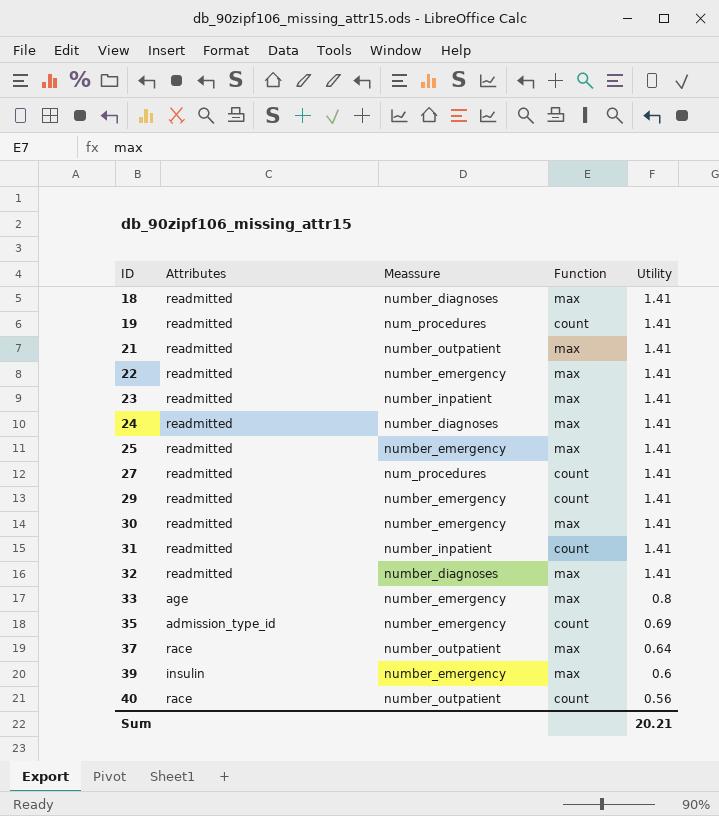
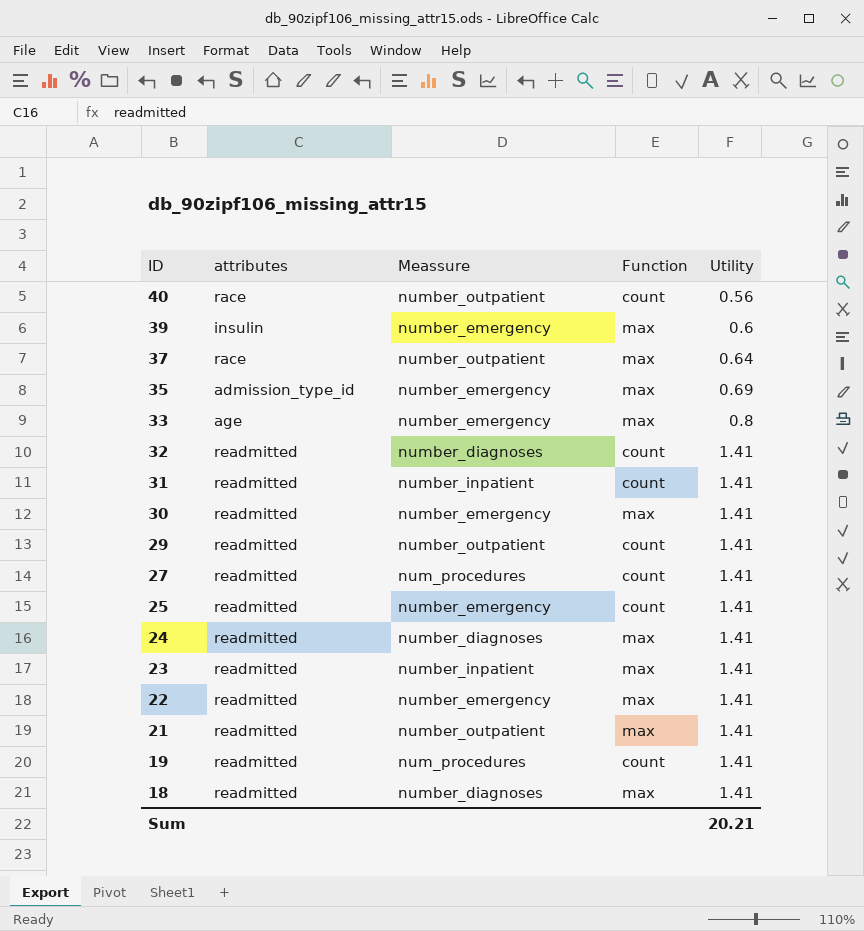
row order: ID ascending -> ID descending
column name: Attributes -> attributes
35 | Function: count -> max
32 | Function: max -> count
29 | Meassure: number_emergency -> number_outpatient
25 | Function: max -> count

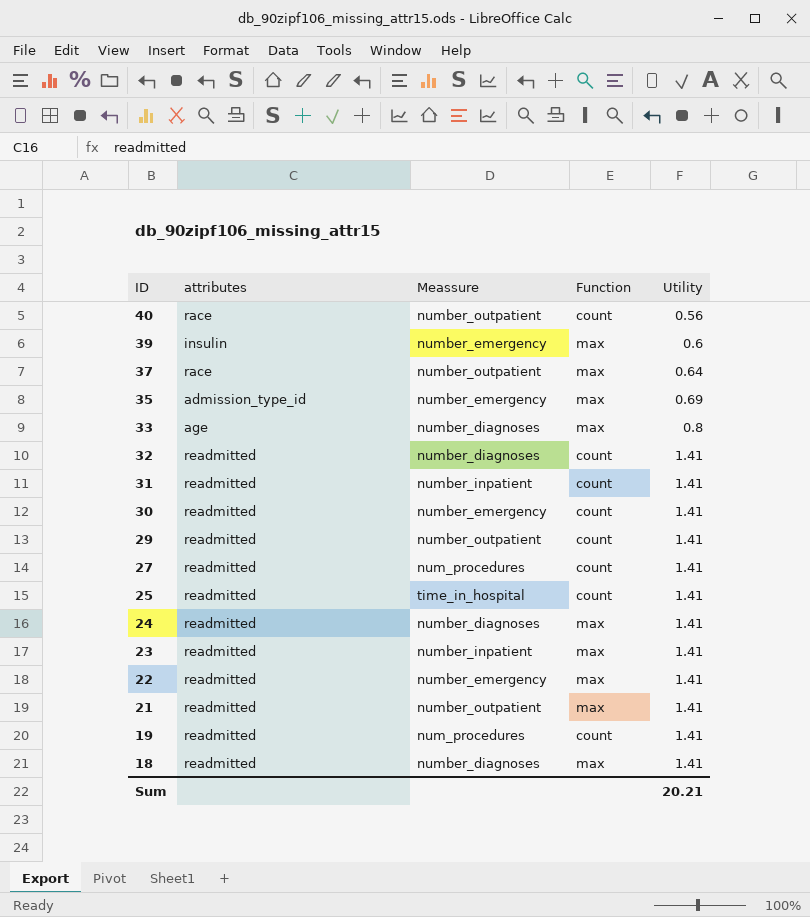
33 | Meassure: number_emergency -> number_diagnoses
30 | Function: max -> count
25 | Meassure: number_emergency -> time_in_hospital

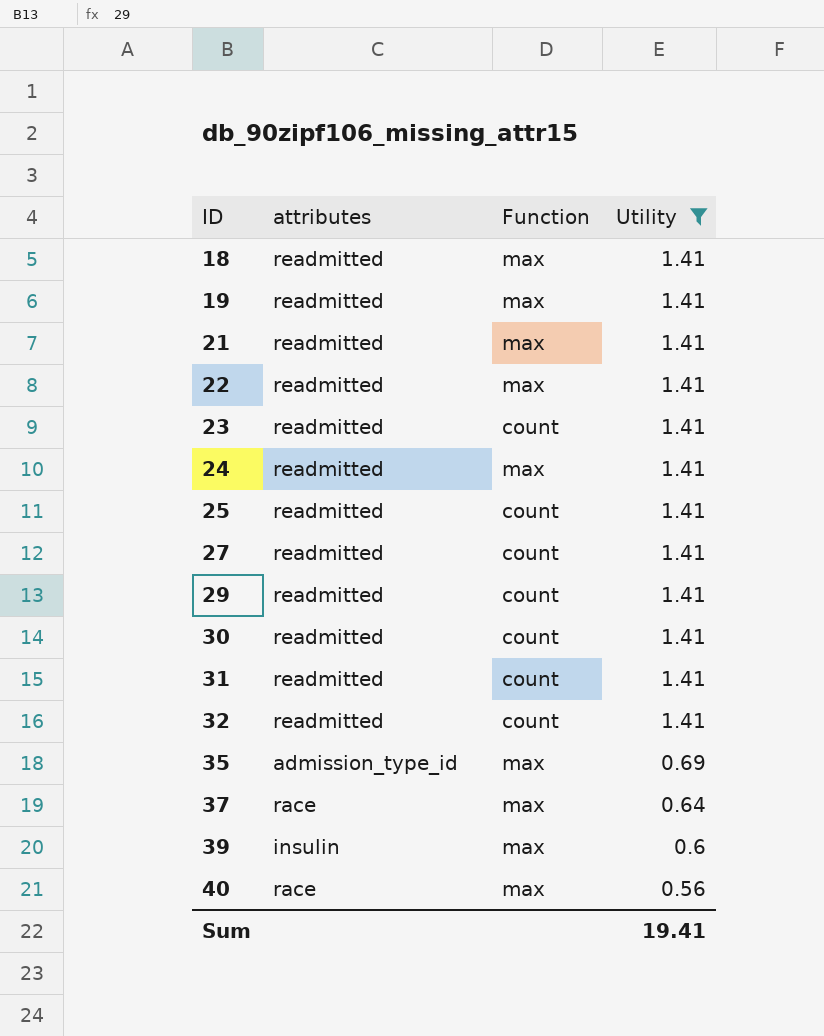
filter: none -> Utility != 0.8
row order: ID descending -> ID ascending
column Meassure | position: 3 -> none
19 | Function: count -> max
23 | Function: max -> count
40 | Function: count -> max
Sum | Utility: 20.21 -> 19.41

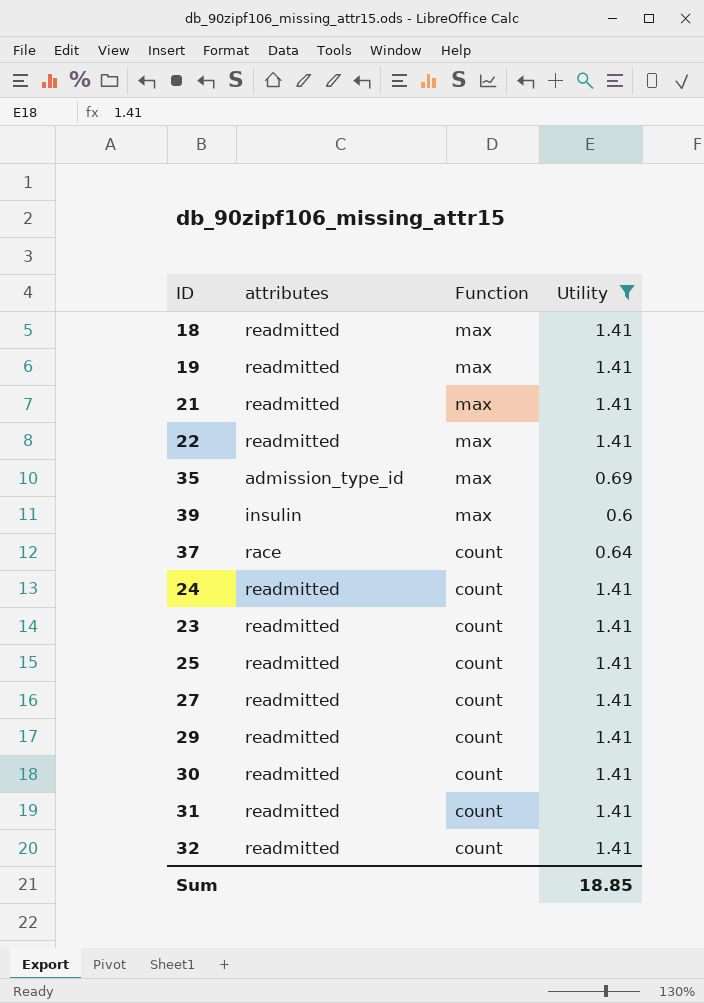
row order: ID ascending -> Function descending
row 40: race | max | 0.56 -> none
37 | Function: max -> count
24 | Function: max -> count
Sum | Utility: 19.41 -> 18.85

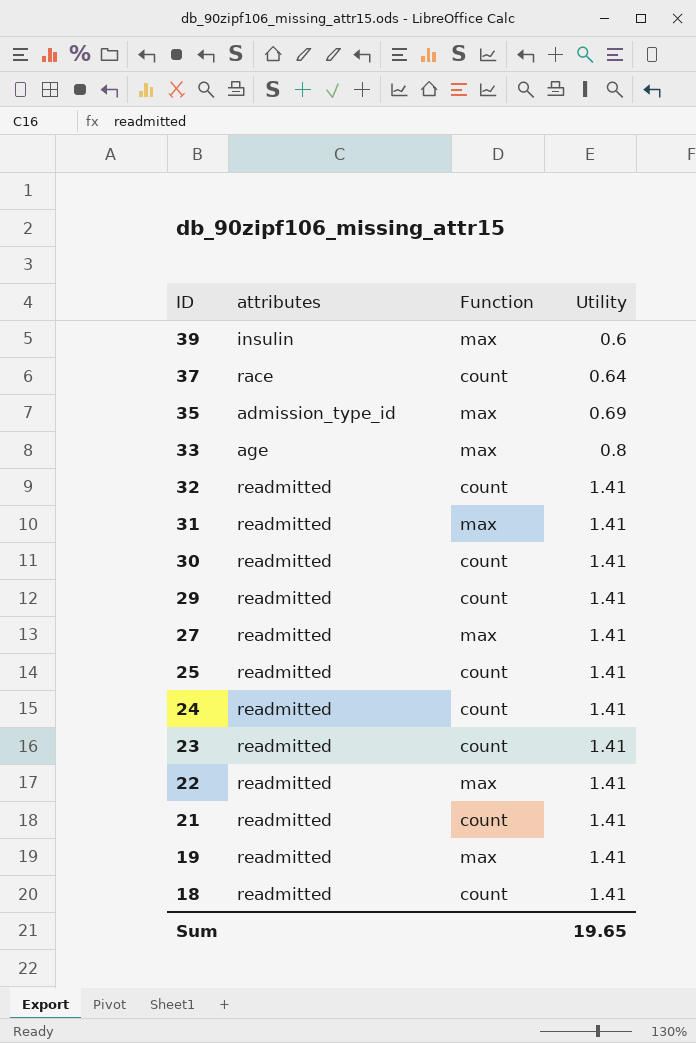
filter: Utility != 0.8 -> none
row order: Function descending -> ID descending
31 | Function: count -> max
27 | Function: count -> max
21 | Function: max -> count
18 | Function: max -> count
Sum | Utility: 18.85 -> 19.65

